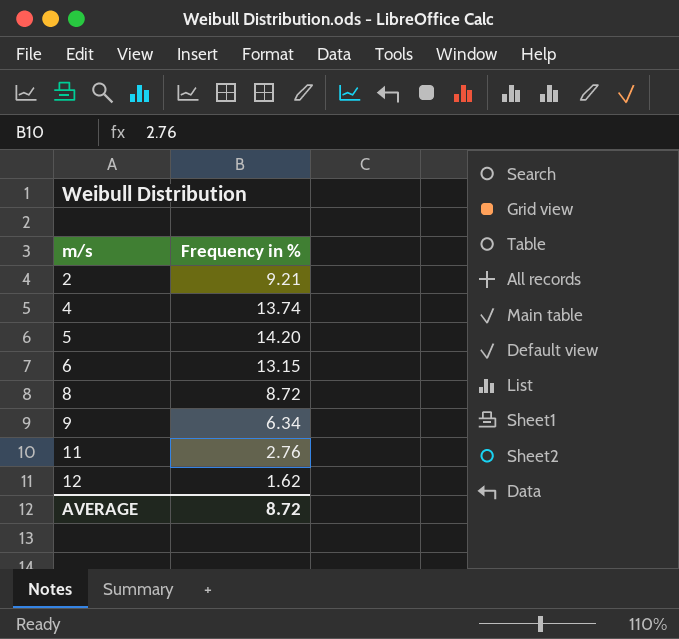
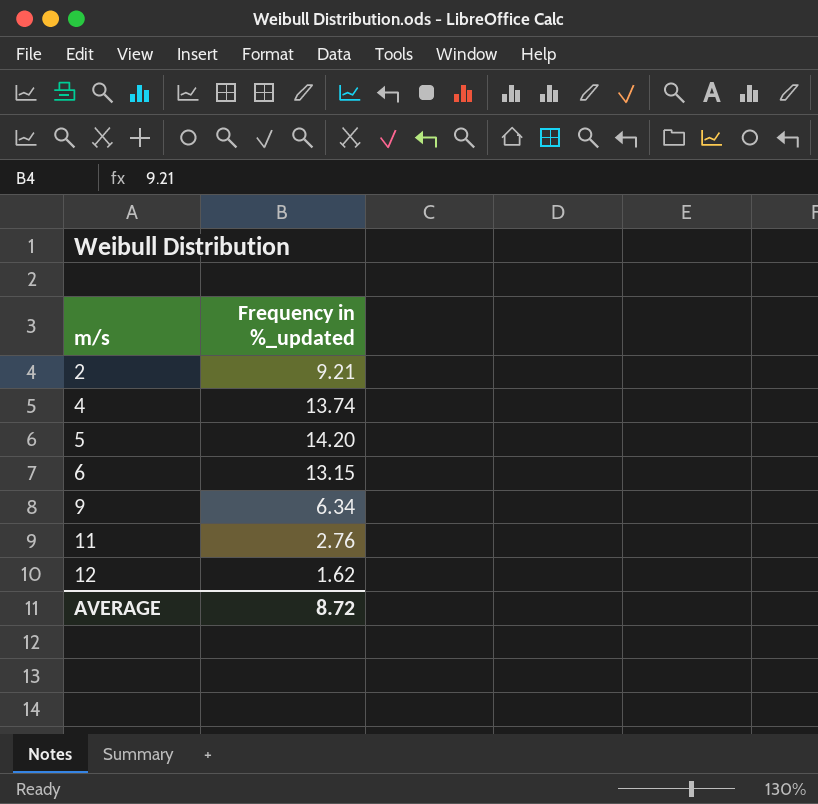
column name: Frequency in % -> Frequency in %_updated
row 8: 8.72 -> none

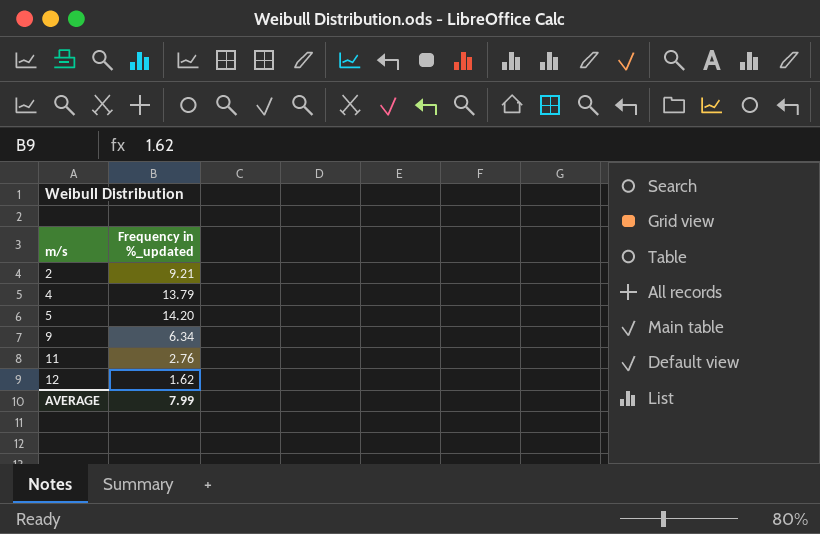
row 6: 13.15 -> none
4 | Frequency in %_updated: 13.74 -> 13.79
AVERAGE | Frequency in %_updated: 8.72 -> 7.99

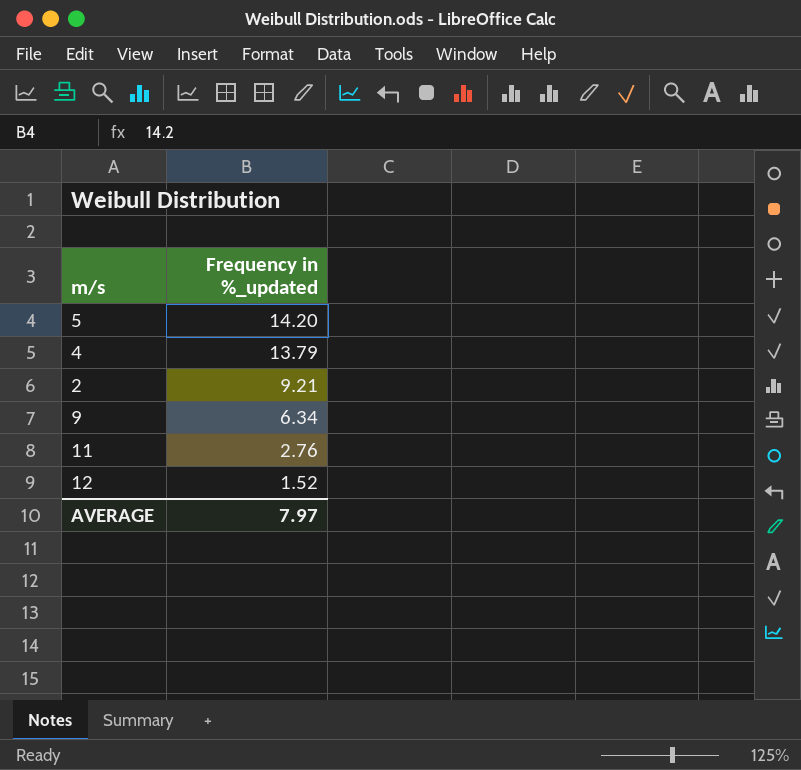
row order: m/s ascending -> Frequency in %_updated descending
12 | Frequency in %_updated: 1.62 -> 1.52
AVERAGE | Frequency in %_updated: 7.99 -> 7.97

